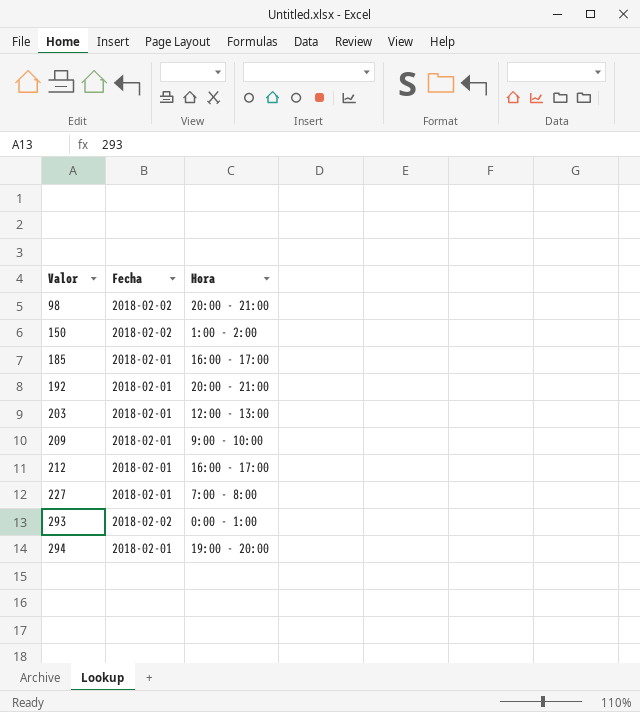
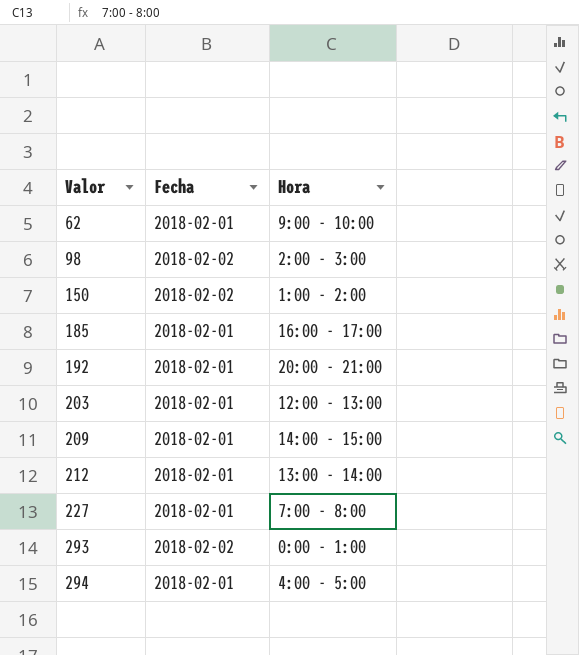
row 62: none -> 2018-02-01 | 9:00 - 10:00
98 | Hora: 20:00 - 21:00 -> 2:00 - 3:00
209 | Hora: 9:00 - 10:00 -> 14:00 - 15:00
212 | Hora: 16:00 - 17:00 -> 13:00 - 14:00
294 | Hora: 19:00 - 20:00 -> 4:00 - 5:00

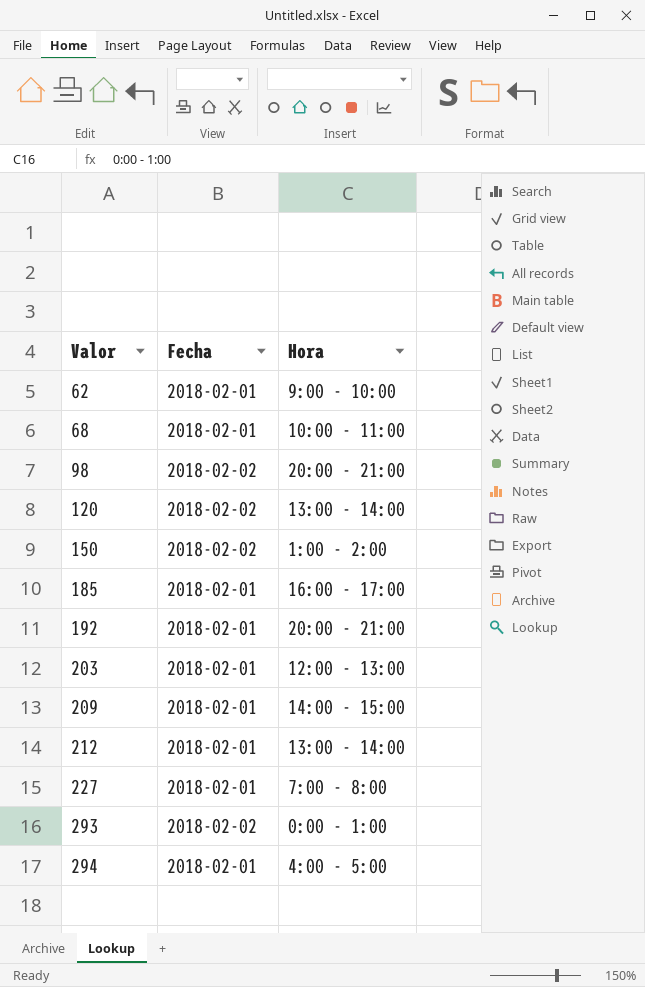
row 68: none -> 2018-02-01 | 10:00 - 11:00
98 | Hora: 2:00 - 3:00 -> 20:00 - 21:00
row 120: none -> 2018-02-02 | 13:00 - 14:00

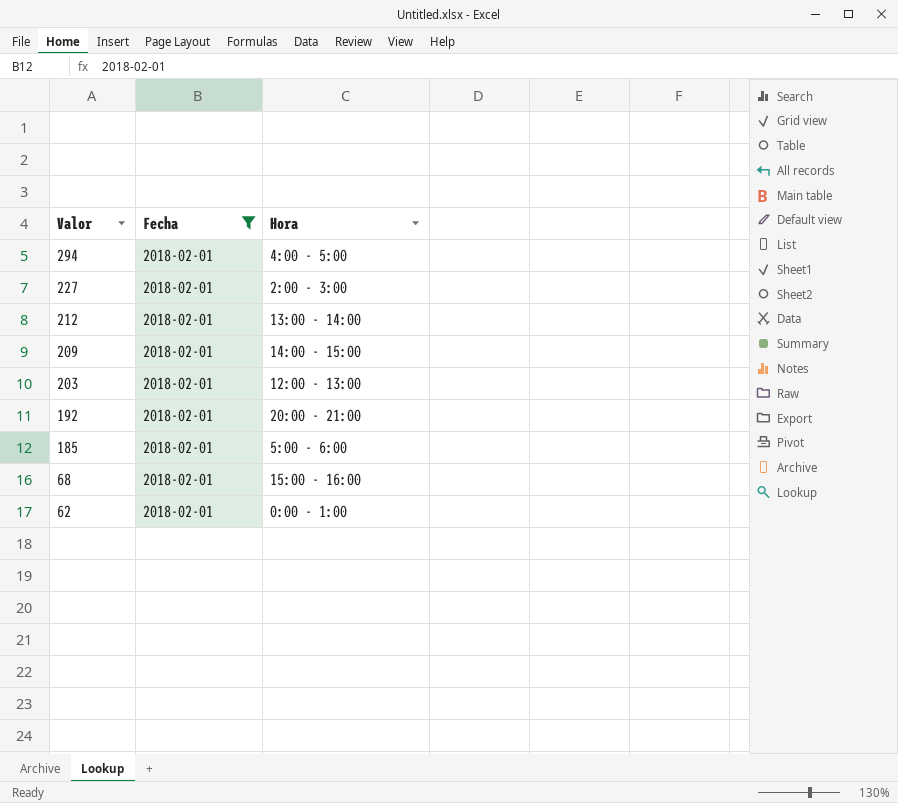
filter: none -> Fecha = 2018-02-01
row order: Valor ascending -> Valor descending
227 | Hora: 7:00 - 8:00 -> 2:00 - 3:00
185 | Hora: 16:00 - 17:00 -> 5:00 - 6:00
68 | Hora: 10:00 - 11:00 -> 15:00 - 16:00
62 | Hora: 9:00 - 10:00 -> 0:00 - 1:00

